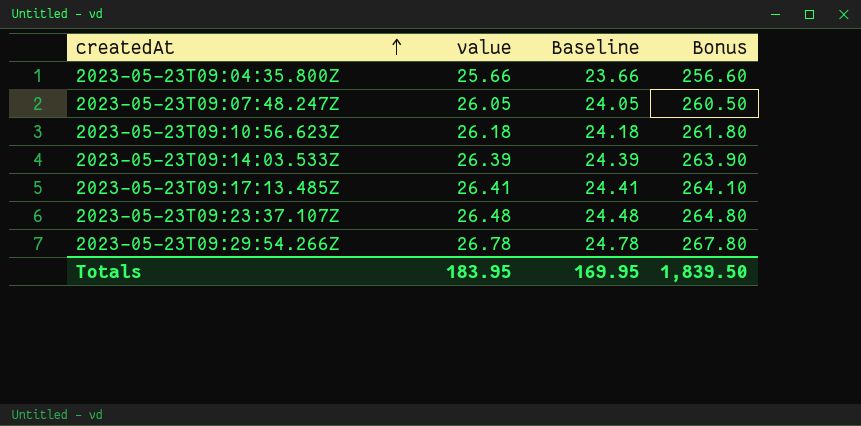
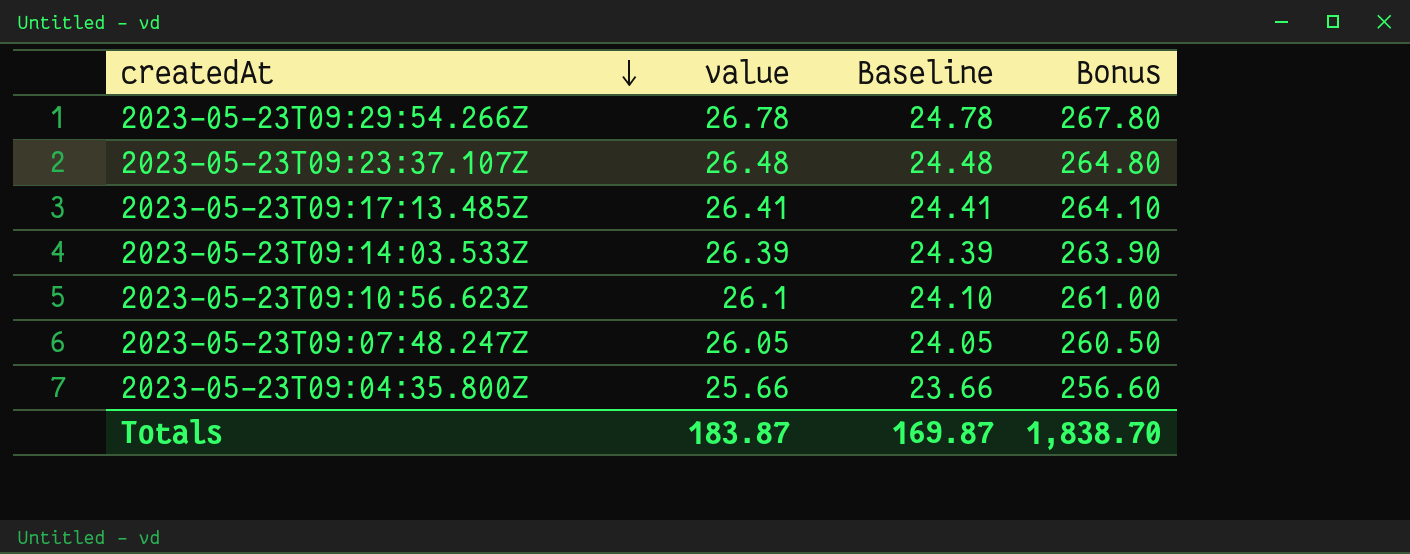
row order: createdAt ascending -> createdAt descending
2023-05-23T09:10:56.623Z | value: 26.18 -> 26.1
2023-05-23T09:10:56.623Z | Baseline: 24.18 -> 24.10
2023-05-23T09:10:56.623Z | Bonus: 261.80 -> 261.00
Totals | value: 183.95 -> 183.87
Totals | Baseline: 169.95 -> 169.87
Totals | Bonus: 1,839.50 -> 1,838.70

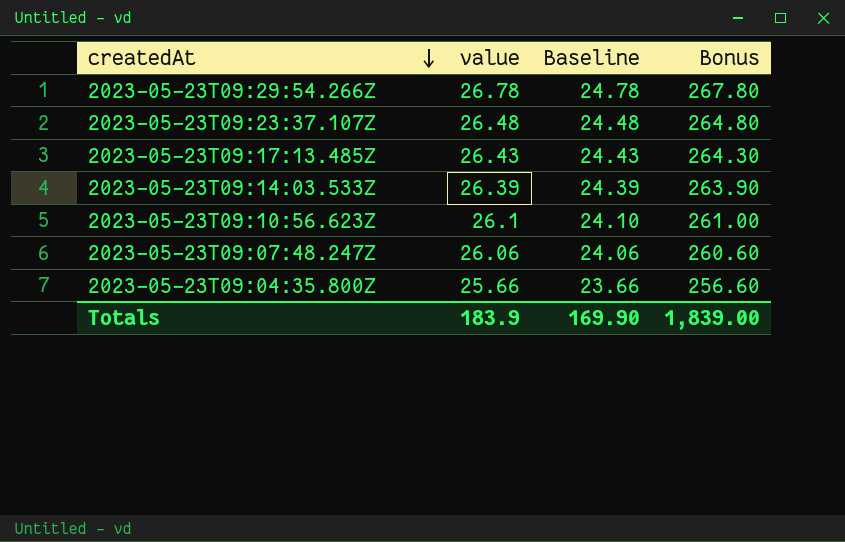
2023-05-23T09:17:13.485Z | value: 26.41 -> 26.43
2023-05-23T09:17:13.485Z | Baseline: 24.41 -> 24.43
2023-05-23T09:17:13.485Z | Bonus: 264.10 -> 264.30
2023-05-23T09:07:48.247Z | value: 26.05 -> 26.06
2023-05-23T09:07:48.247Z | Baseline: 24.05 -> 24.06
2023-05-23T09:07:48.247Z | Bonus: 260.50 -> 260.60
Totals | value: 183.87 -> 183.9
Totals | Baseline: 169.87 -> 169.90
Totals | Bonus: 1,838.70 -> 1,839.00

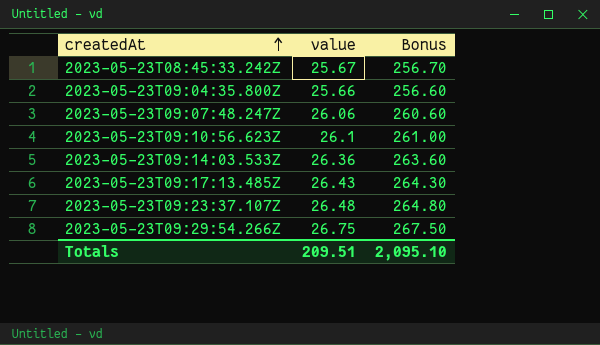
row order: createdAt descending -> createdAt ascending
column Baseline | formula: [value] - 2 -> none
row 2023-05-23T08:45:33.242Z: none -> 25.67 | 256.70
2023-05-23T09:14:03.533Z | value: 26.39 -> 26.36
2023-05-23T09:14:03.533Z | Bonus: 263.90 -> 263.60
2023-05-23T09:29:54.266Z | value: 26.78 -> 26.75
2023-05-23T09:29:54.266Z | Bonus: 267.80 -> 267.50
Totals | value: 183.9 -> 209.51
Totals | Bonus: 1,839.00 -> 2,095.10

